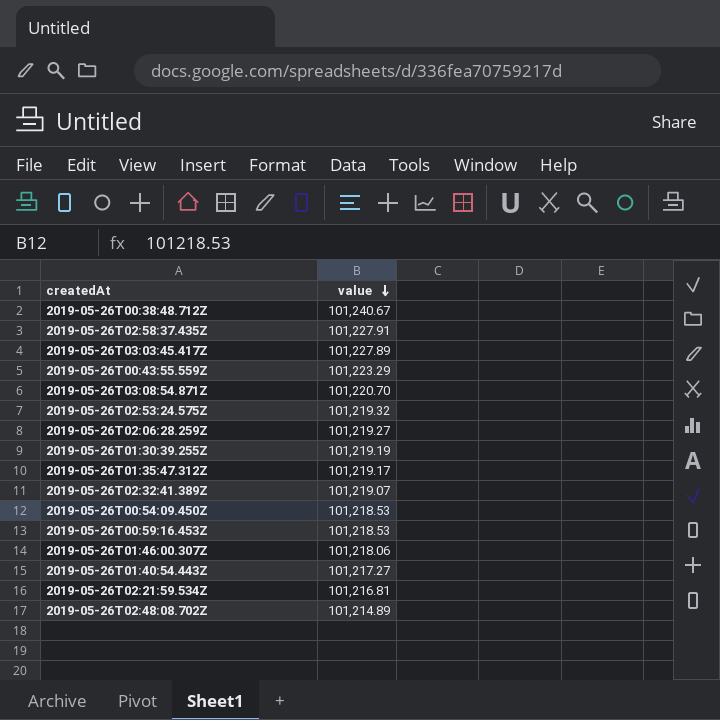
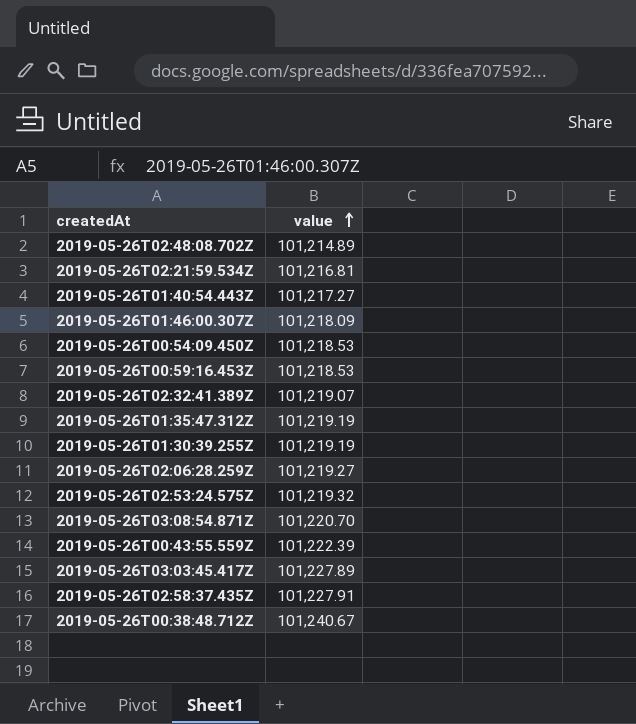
row order: value descending -> value ascending
2019-05-26T01:46:00.307Z | value: 101,218.06 -> 101,218.09
2019-05-26T01:35:47.312Z | value: 101,219.17 -> 101,219.19
2019-05-26T00:43:55.559Z | value: 101,223.29 -> 101,222.39

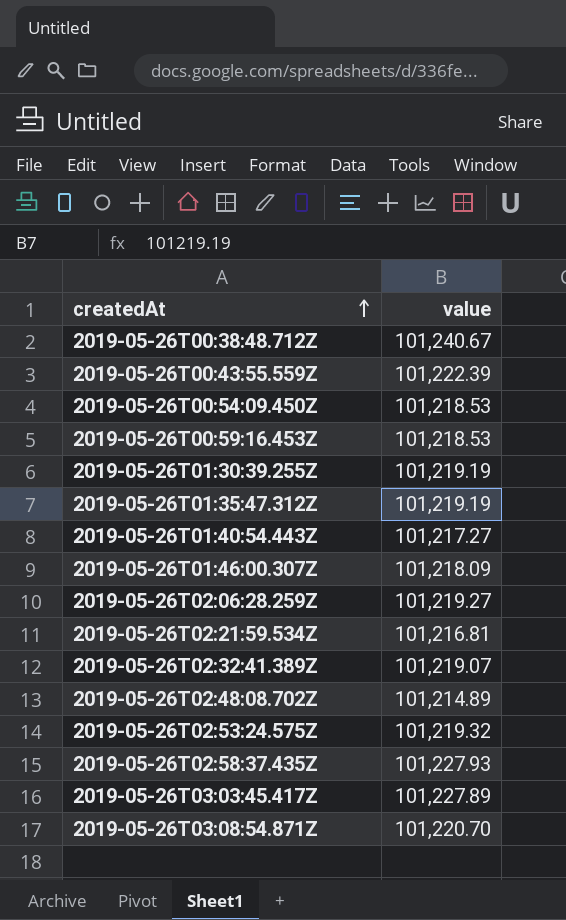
row order: value ascending -> createdAt ascending
2019-05-26T02:58:37.435Z | value: 101,227.91 -> 101,227.93

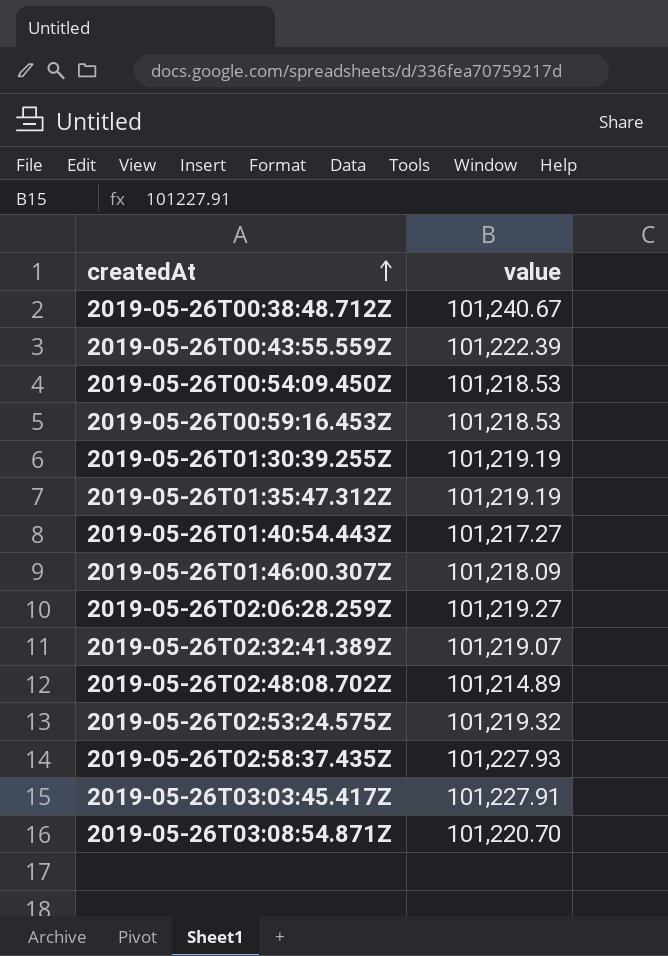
row 2019-05-26T02:21:59.534Z: 101,216.81 -> none
2019-05-26T03:03:45.417Z | value: 101,227.89 -> 101,227.91

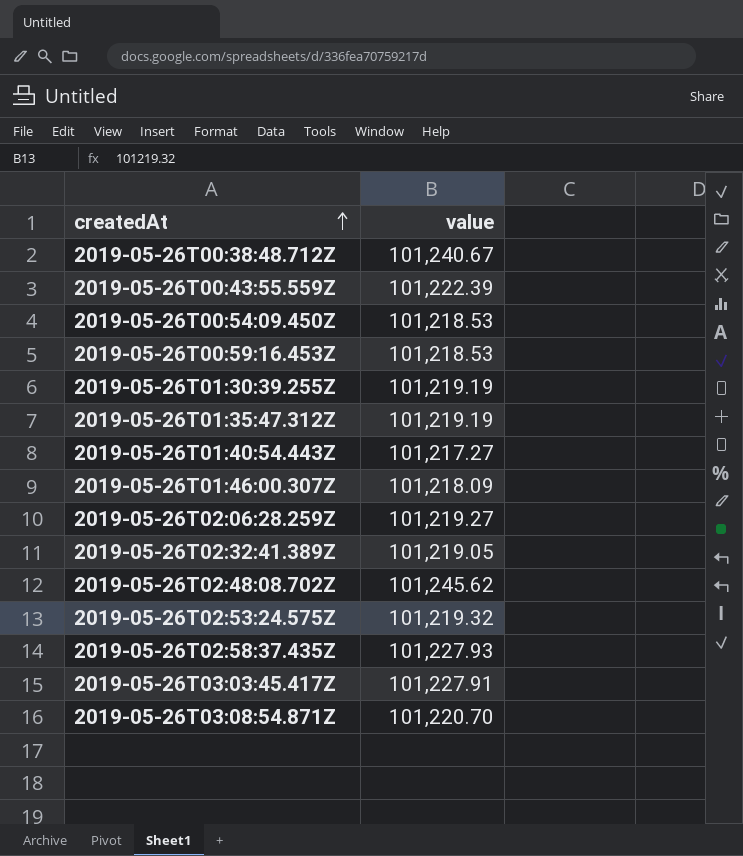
2019-05-26T02:32:41.389Z | value: 101,219.07 -> 101,219.05
2019-05-26T02:48:08.702Z | value: 101,214.89 -> 101,245.62

